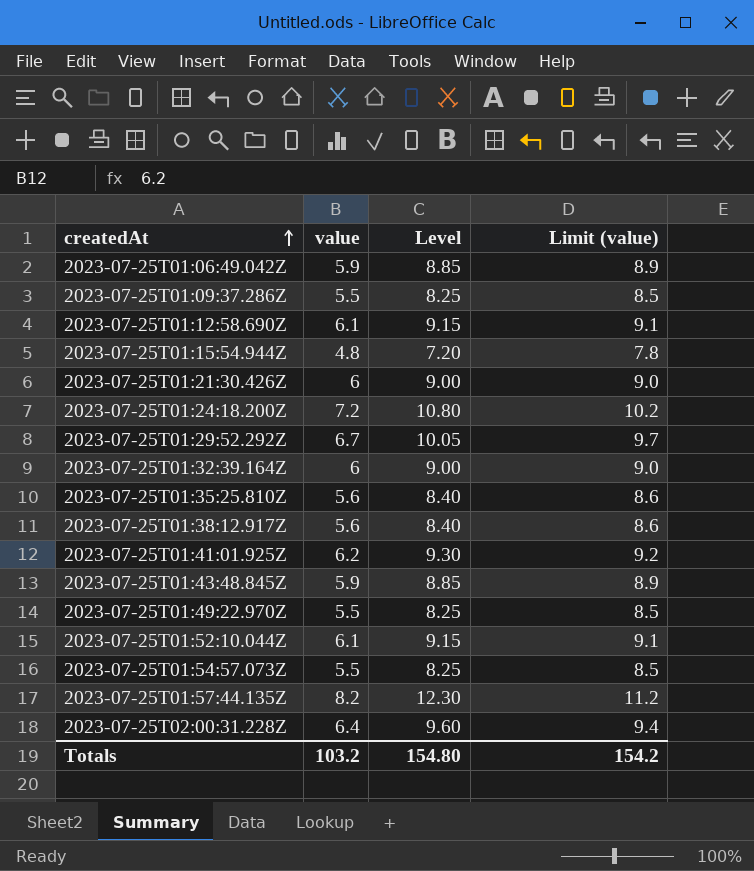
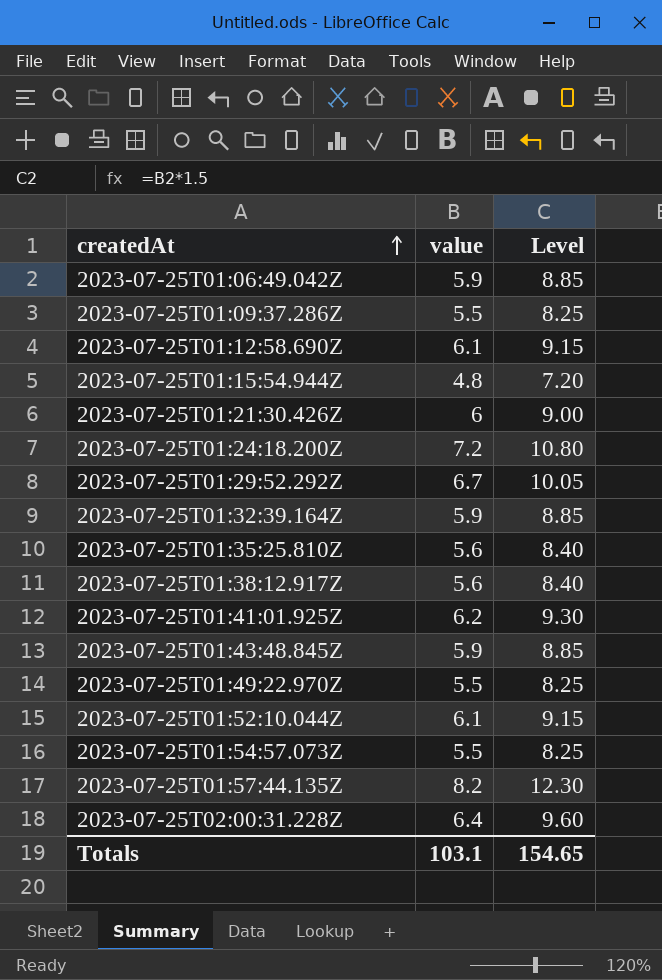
column Limit (value) | formula: [value] + 3 -> none
2023-07-25T01:32:39.164Z | value: 6 -> 5.9
2023-07-25T01:32:39.164Z | Level: 9.00 -> 8.85
Totals | value: 103.2 -> 103.1
Totals | Level: 154.80 -> 154.65

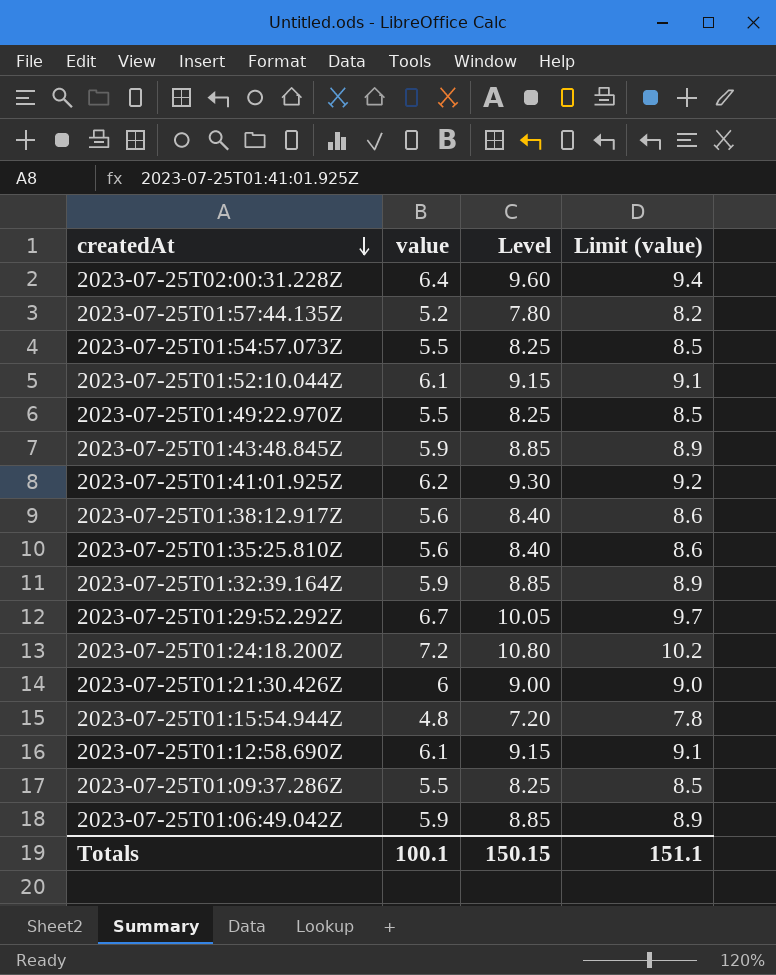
row order: createdAt ascending -> createdAt descending
column Limit (value) | formula: none -> [value] + 3
2023-07-25T01:57:44.135Z | value: 8.2 -> 5.2
2023-07-25T01:57:44.135Z | Level: 12.30 -> 7.80
Totals | value: 103.1 -> 100.1
Totals | Level: 154.65 -> 150.15

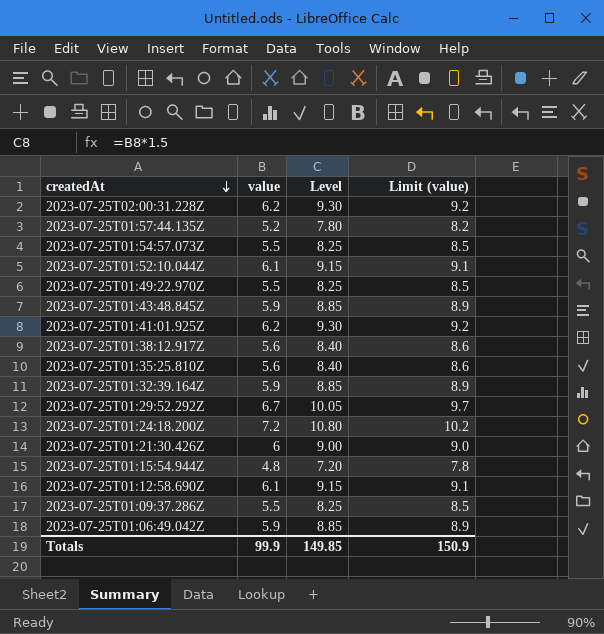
2023-07-25T02:00:31.228Z | value: 6.4 -> 6.2
2023-07-25T02:00:31.228Z | Level: 9.60 -> 9.30
2023-07-25T02:00:31.228Z | Limit (value): 9.4 -> 9.2
Totals | value: 100.1 -> 99.9
Totals | Level: 150.15 -> 149.85
Totals | Limit (value): 151.1 -> 150.9

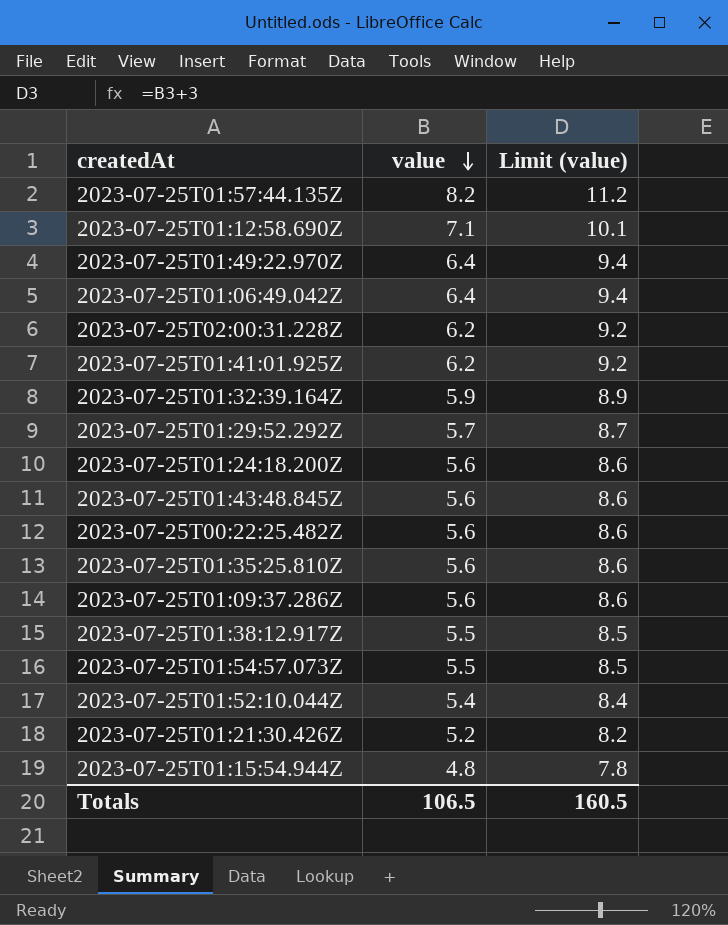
row order: createdAt descending -> value descending
column Level | formula: [value] * 1.5 -> none
2023-07-25T01:57:44.135Z | value: 5.2 -> 8.2
2023-07-25T01:57:44.135Z | Limit (value): 8.2 -> 11.2
2023-07-25T01:12:58.690Z | value: 6.1 -> 7.1
2023-07-25T01:12:58.690Z | Limit (value): 9.1 -> 10.1
2023-07-25T01:49:22.970Z | value: 5.5 -> 6.4
2023-07-25T01:49:22.970Z | Limit (value): 8.5 -> 9.4
2023-07-25T01:06:49.042Z | value: 5.9 -> 6.4
2023-07-25T01:06:49.042Z | Limit (value): 8.9 -> 9.4
2023-07-25T01:29:52.292Z | value: 6.7 -> 5.7
2023-07-25T01:29:52.292Z | Limit (value): 9.7 -> 8.7
2023-07-25T01:24:18.200Z | value: 7.2 -> 5.6
2023-07-25T01:24:18.200Z | Limit (value): 10.2 -> 8.6
2023-07-25T01:43:48.845Z | value: 5.9 -> 5.6
2023-07-25T01:43:48.845Z | Limit (value): 8.9 -> 8.6
row 2023-07-25T00:22:25.482Z: none -> 5.6 | 8.6
2023-07-25T01:09:37.286Z | value: 5.5 -> 5.6
2023-07-25T01:09:37.286Z | Limit (value): 8.5 -> 8.6
2023-07-25T01:38:12.917Z | value: 5.6 -> 5.5
2023-07-25T01:38:12.917Z | Limit (value): 8.6 -> 8.5
2023-07-25T01:52:10.044Z | value: 6.1 -> 5.4
2023-07-25T01:52:10.044Z | Limit (value): 9.1 -> 8.4
2023-07-25T01:21:30.426Z | value: 6 -> 5.2
2023-07-25T01:21:30.426Z | Limit (value): 9.0 -> 8.2
Totals | value: 99.9 -> 106.5
Totals | Limit (value): 150.9 -> 160.5

